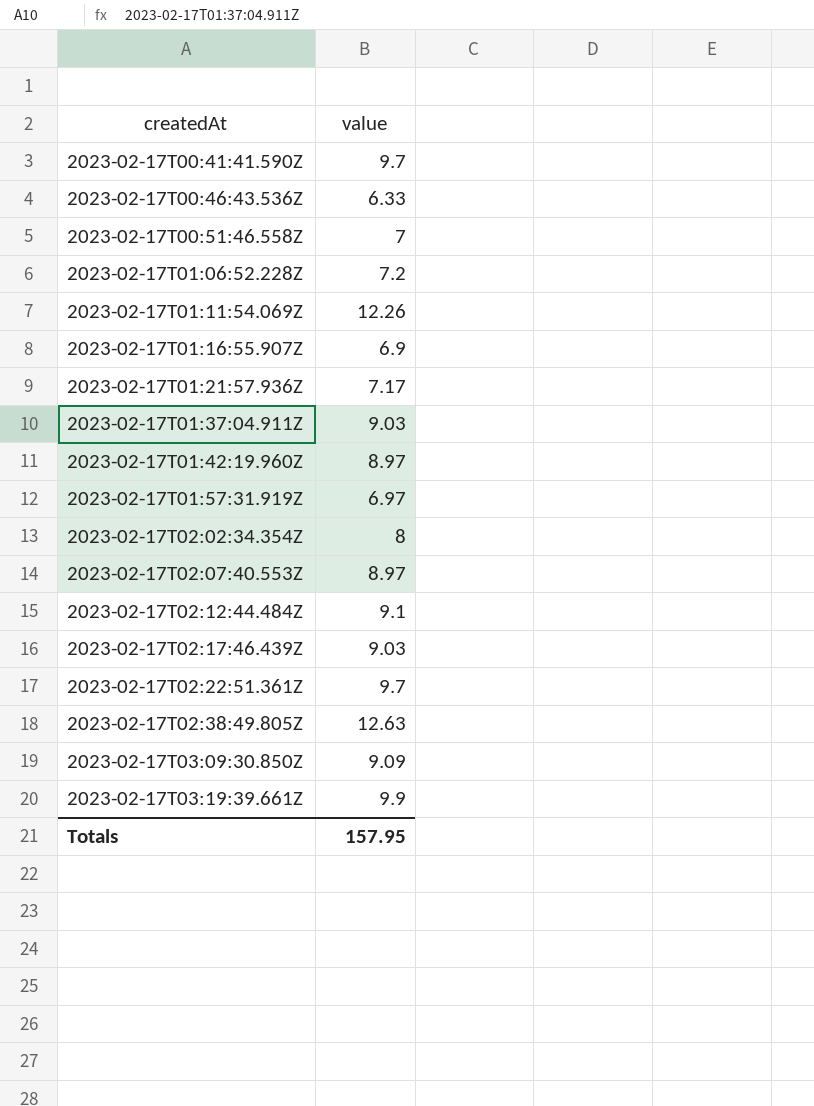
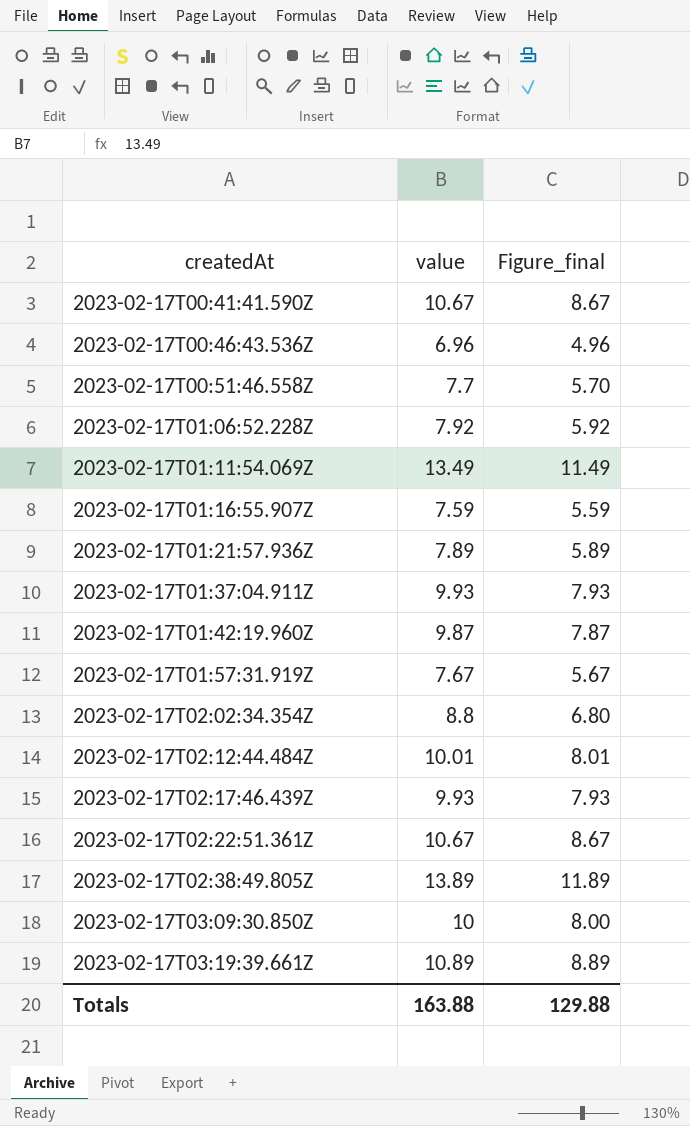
column Figure_final | formula: none -> [value] - 2
row 2023-02-17T02:07:40.553Z: 8.97 -> none
2023-02-17T00:41:41.590Z | value: 9.7 -> 10.67
2023-02-17T00:46:43.536Z | value: 6.33 -> 6.96
2023-02-17T00:51:46.558Z | value: 7 -> 7.7
2023-02-17T01:06:52.228Z | value: 7.2 -> 7.92
2023-02-17T01:11:54.069Z | value: 12.26 -> 13.49
2023-02-17T01:16:55.907Z | value: 6.9 -> 7.59
2023-02-17T01:21:57.936Z | value: 7.17 -> 7.89
2023-02-17T01:37:04.911Z | value: 9.03 -> 9.93
2023-02-17T01:42:19.960Z | value: 8.97 -> 9.87
2023-02-17T01:57:31.919Z | value: 6.97 -> 7.67
2023-02-17T02:02:34.354Z | value: 8 -> 8.8
2023-02-17T02:12:44.484Z | value: 9.1 -> 10.01
2023-02-17T02:17:46.439Z | value: 9.03 -> 9.93
2023-02-17T02:22:51.361Z | value: 9.7 -> 10.67
2023-02-17T02:38:49.805Z | value: 12.63 -> 13.89
2023-02-17T03:09:30.850Z | value: 9.09 -> 10
2023-02-17T03:19:39.661Z | value: 9.9 -> 10.89
Totals | value: 157.95 -> 163.88

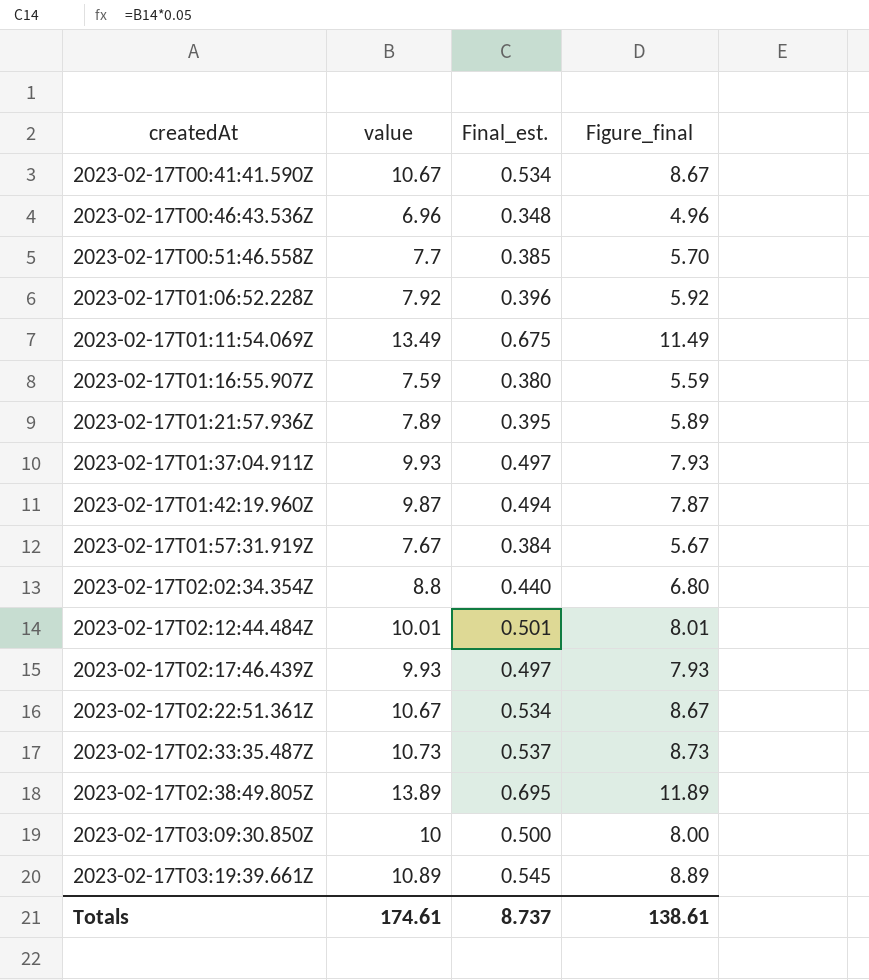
column Final_est. | formula: none -> [value] * 0.05
row 2023-02-17T02:33:35.487Z: none -> 10.73 | 0.537 | 8.73
Totals | value: 163.88 -> 174.61
Totals | Figure_final: 129.88 -> 138.61

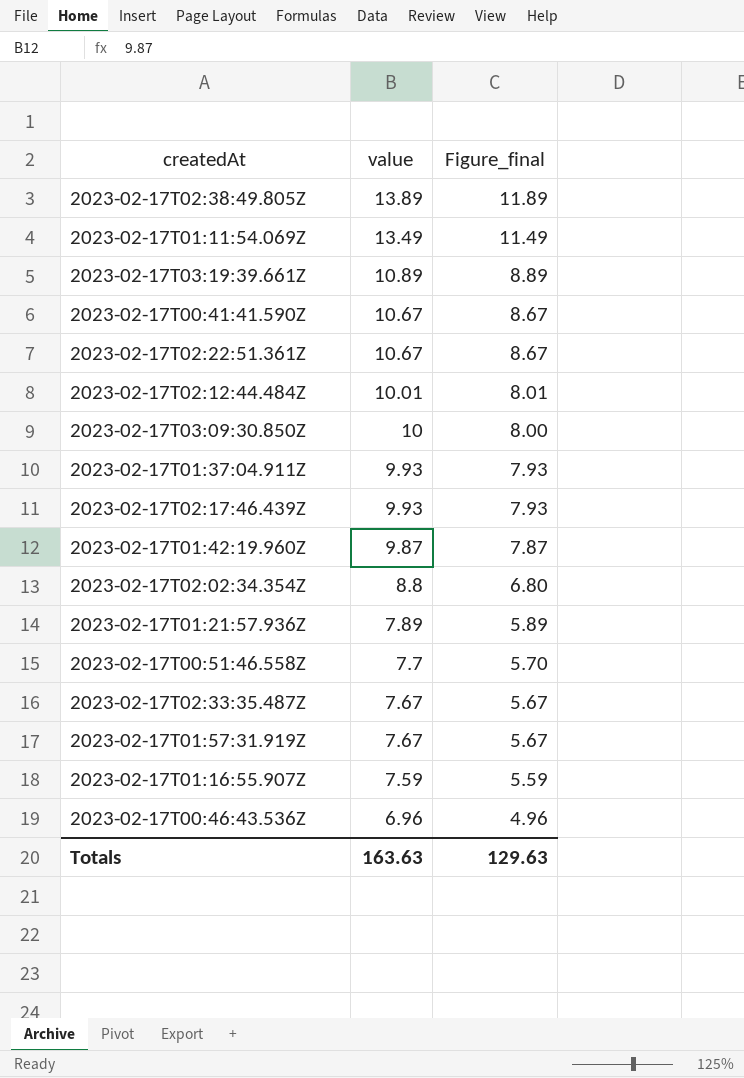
row order: createdAt ascending -> value descending
column Final_est. | formula: [value] * 0.05 -> none
row 2023-02-17T01:06:52.228Z: 7.92 | 0.396 | 5.92 -> none
2023-02-17T02:33:35.487Z | value: 10.73 -> 7.67
2023-02-17T02:33:35.487Z | Figure_final: 8.73 -> 5.67
Totals | value: 174.61 -> 163.63
Totals | Figure_final: 138.61 -> 129.63

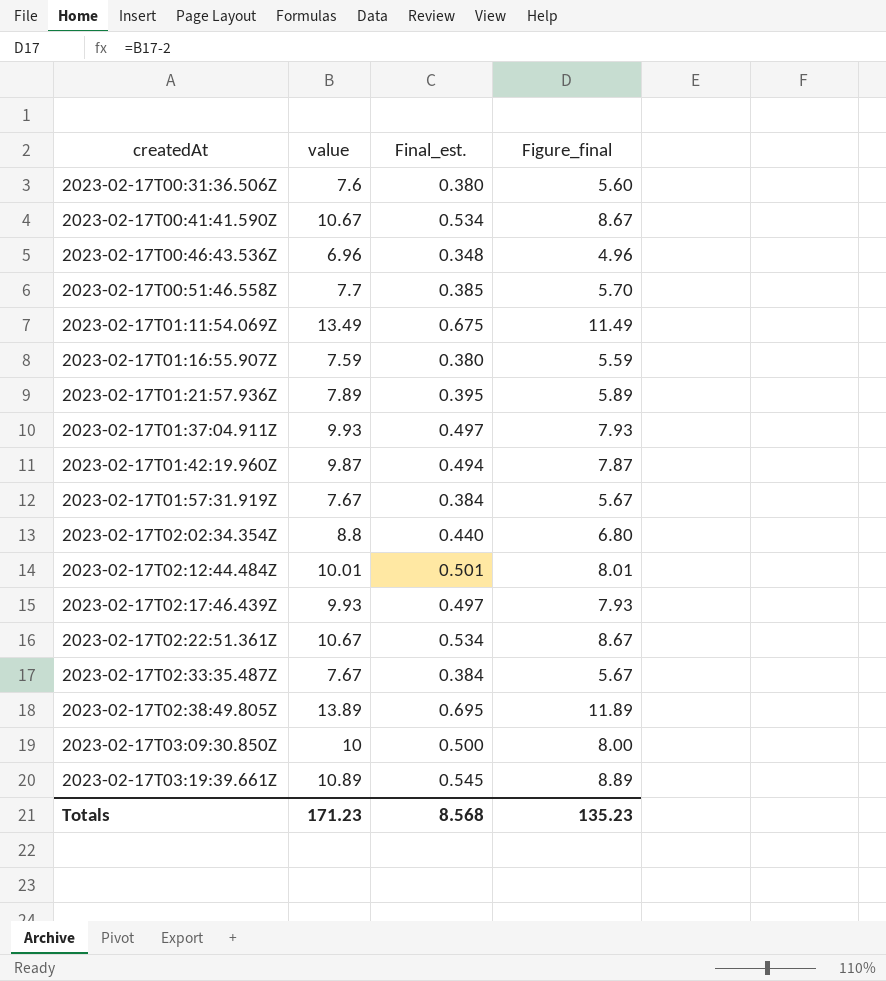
row order: value descending -> createdAt ascending
column Final_est. | formula: none -> [value] * 0.05
row 2023-02-17T00:31:36.506Z: none -> 7.6 | 0.380 | 5.60
Totals | value: 163.63 -> 171.23
Totals | Figure_final: 129.63 -> 135.23

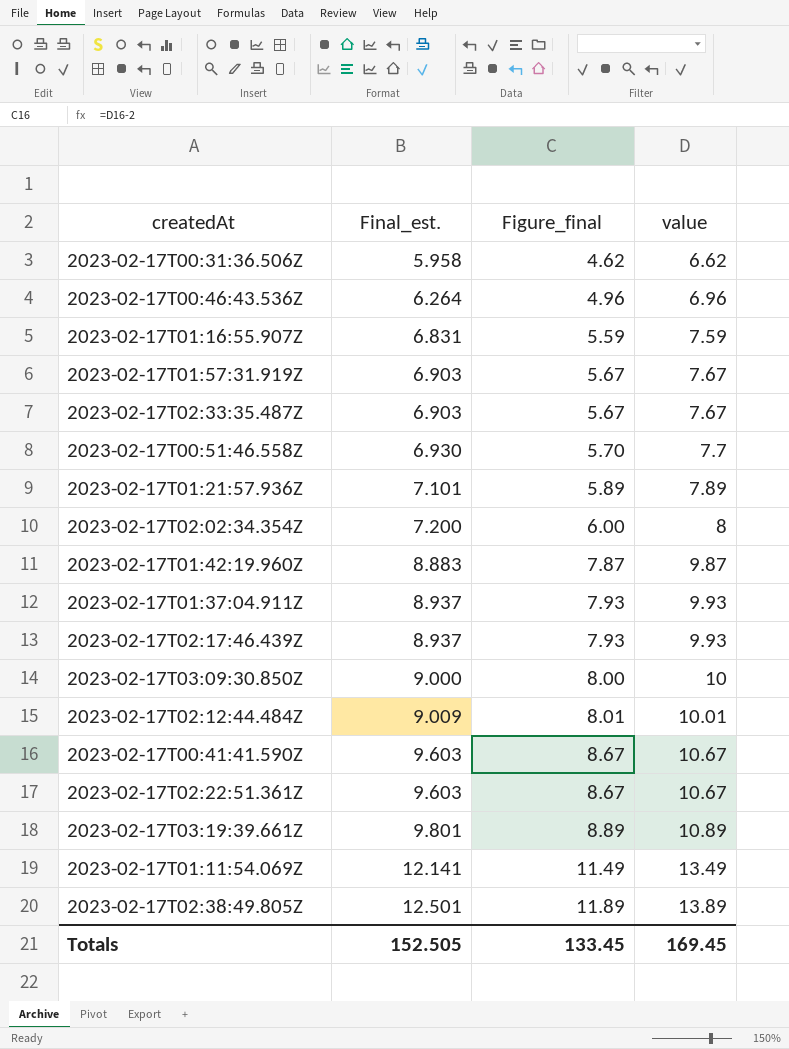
row order: createdAt ascending -> Final_est. ascending
column Final_est. | formula: [value] * 0.05 -> [value] * 0.9
column value | position: 2 -> 4
2023-02-17T00:31:36.506Z | Figure_final: 5.60 -> 4.62
2023-02-17T00:31:36.506Z | value: 7.6 -> 6.62
2023-02-17T02:02:34.354Z | Figure_final: 6.80 -> 6.00
2023-02-17T02:02:34.354Z | value: 8.8 -> 8
Totals | Final_est.: 8.568 -> 152.505
Totals | Figure_final: 135.23 -> 133.45
Totals | value: 171.23 -> 169.45

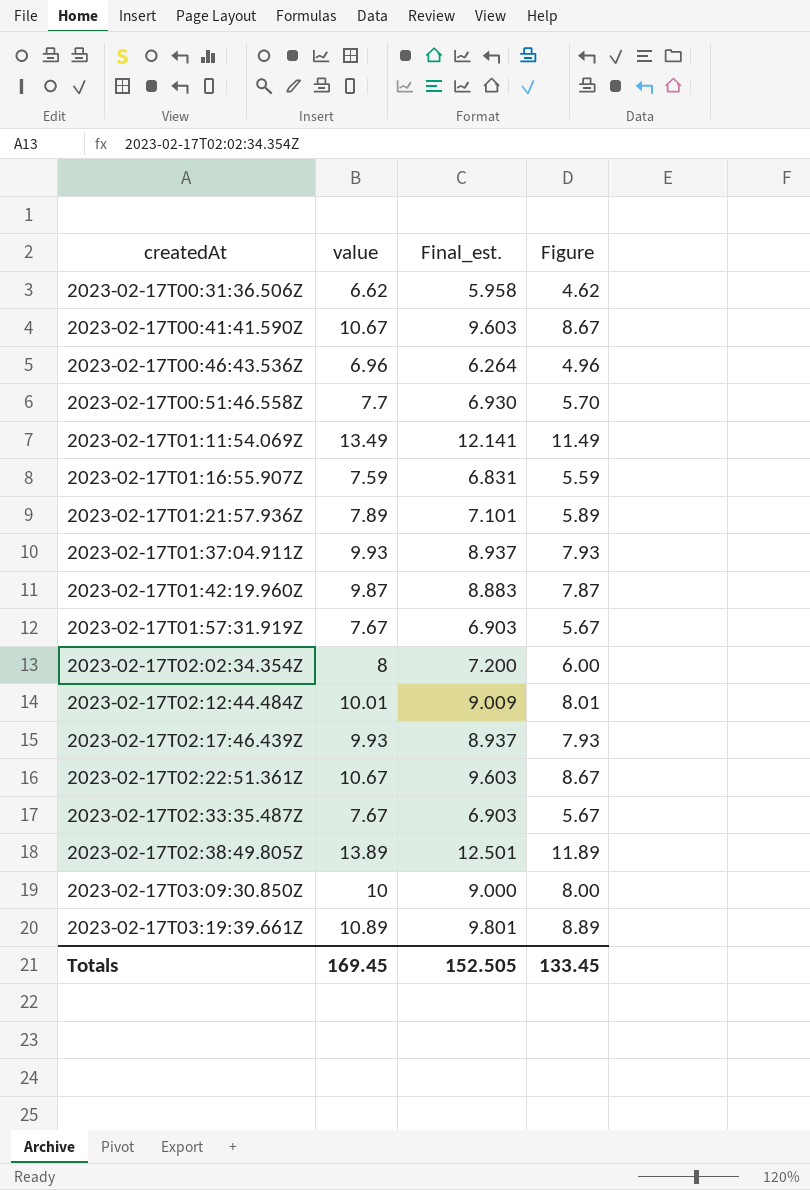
row order: Final_est. ascending -> createdAt ascending
column value | position: 4 -> 2
column name: Figure_final -> Figure

